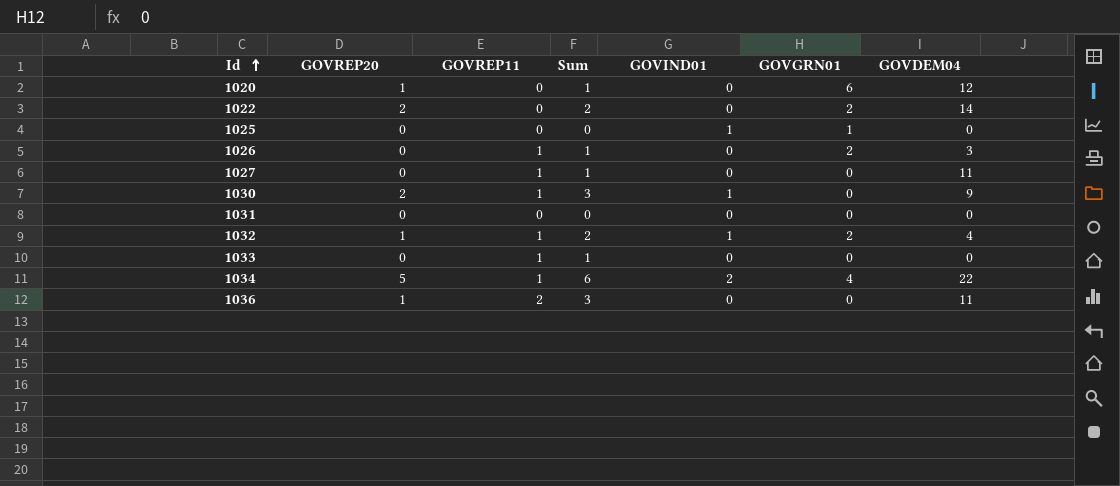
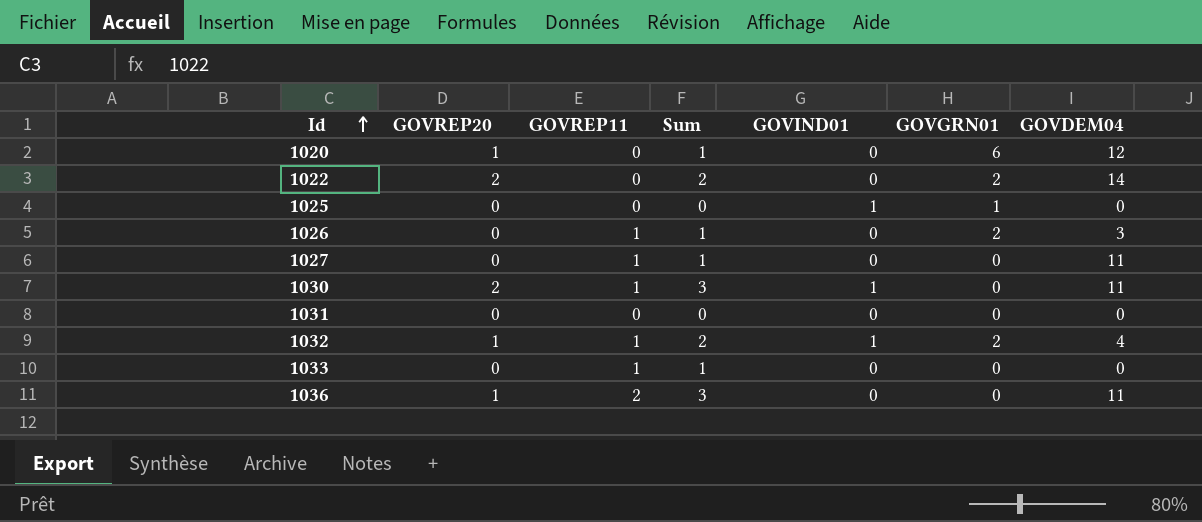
row 1034: 5 | 1 | 6 | 2 | 4 | 22 -> none
1030 | GOVDEM04: 9 -> 11

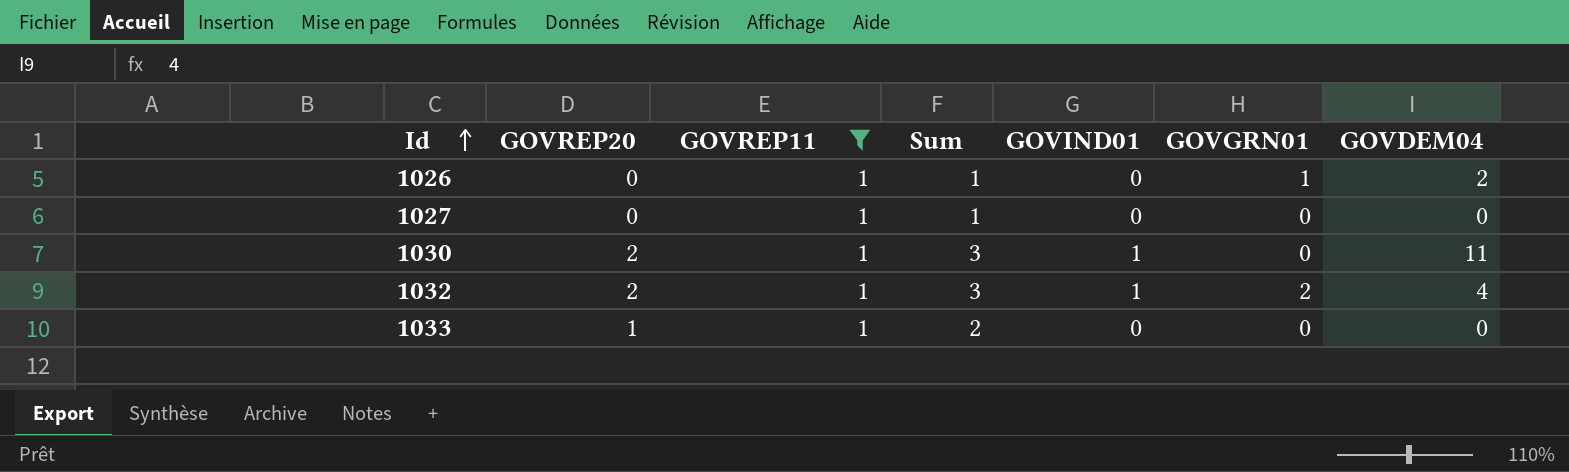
filter: none -> GOVREP11 = 1
1026 | GOVGRN01: 2 -> 1
1026 | GOVDEM04: 3 -> 2
1027 | GOVDEM04: 11 -> 0
1032 | GOVREP20: 1 -> 2
1032 | Sum: 2 -> 3
1033 | GOVREP20: 0 -> 1
1033 | Sum: 1 -> 2

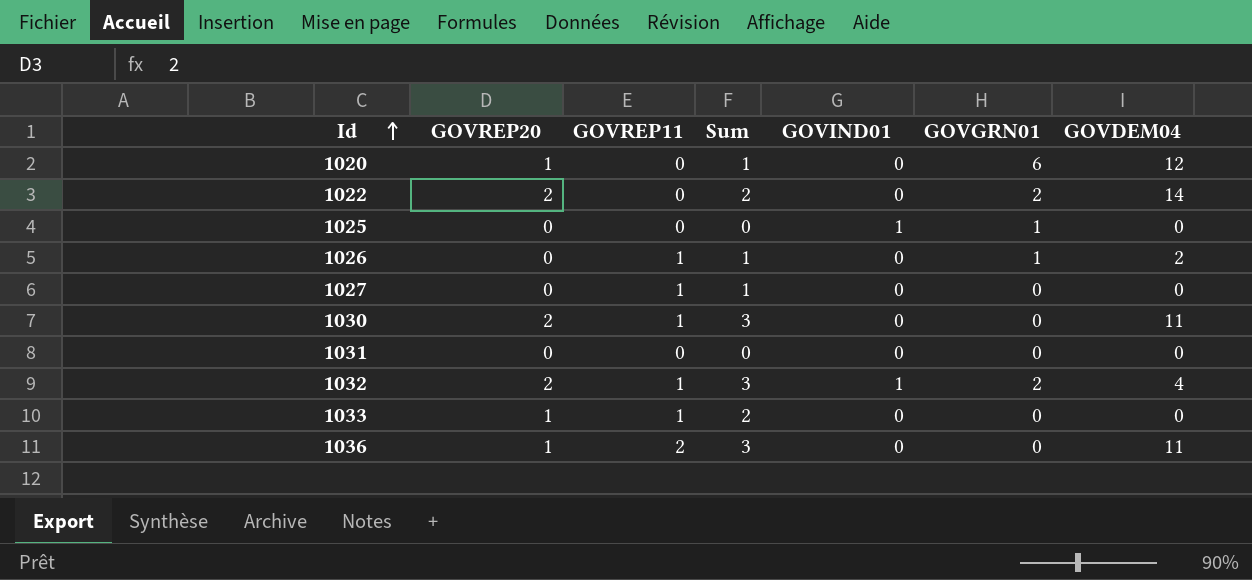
filter: GOVREP11 = 1 -> none
1030 | GOVIND01: 1 -> 0

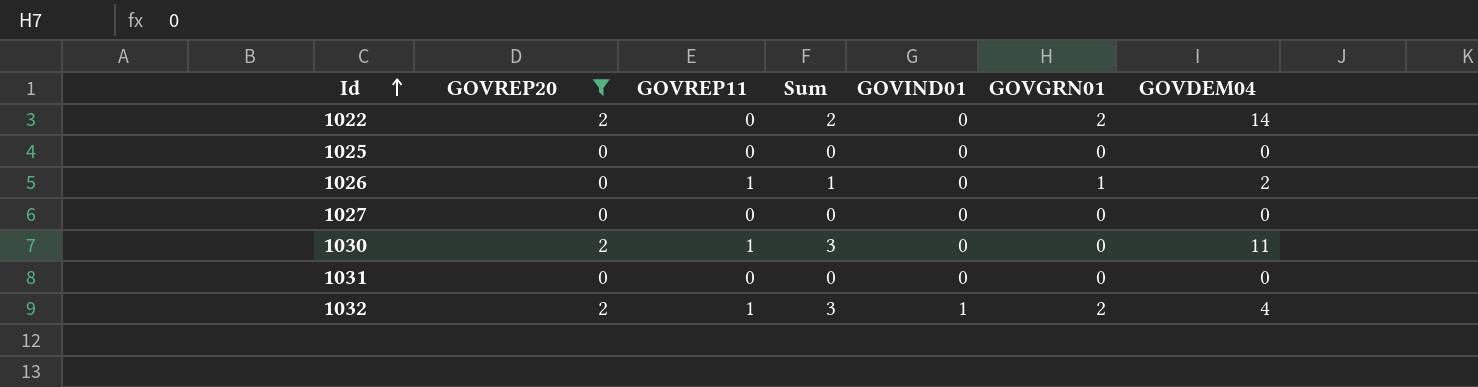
filter: none -> GOVREP20 != 1
1025 | GOVIND01: 1 -> 0
1025 | GOVGRN01: 1 -> 0
1027 | GOVREP11: 1 -> 0
1027 | Sum: 1 -> 0

